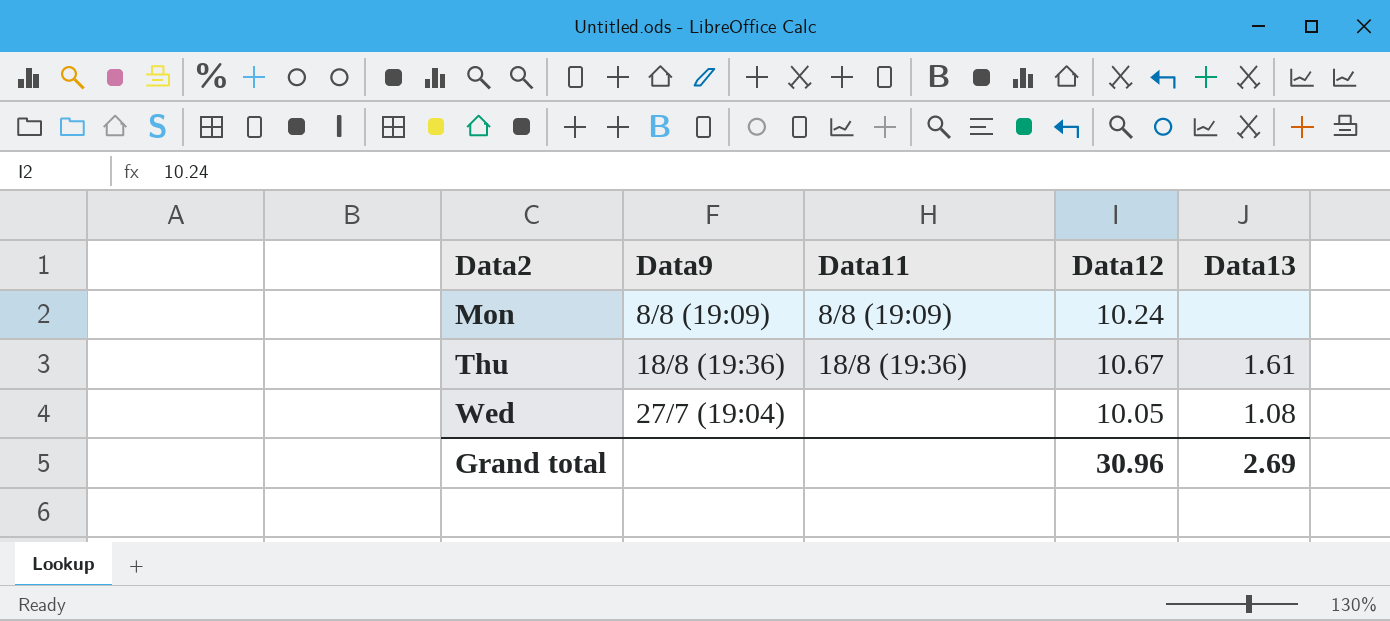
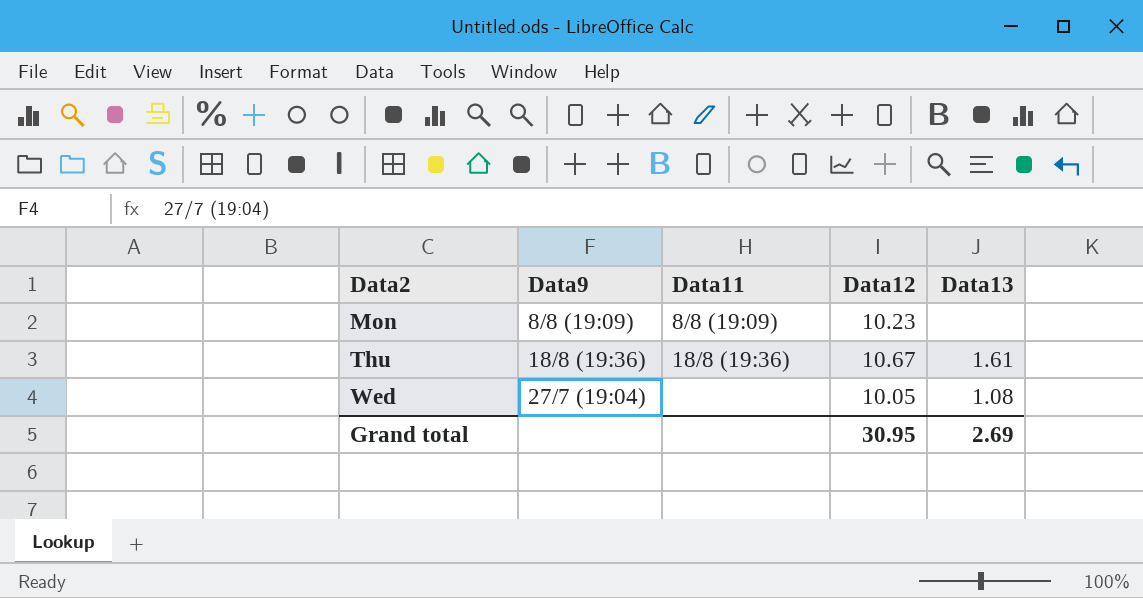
Mon | Data12: 10.24 -> 10.23
Grand total | Data12: 30.96 -> 30.95

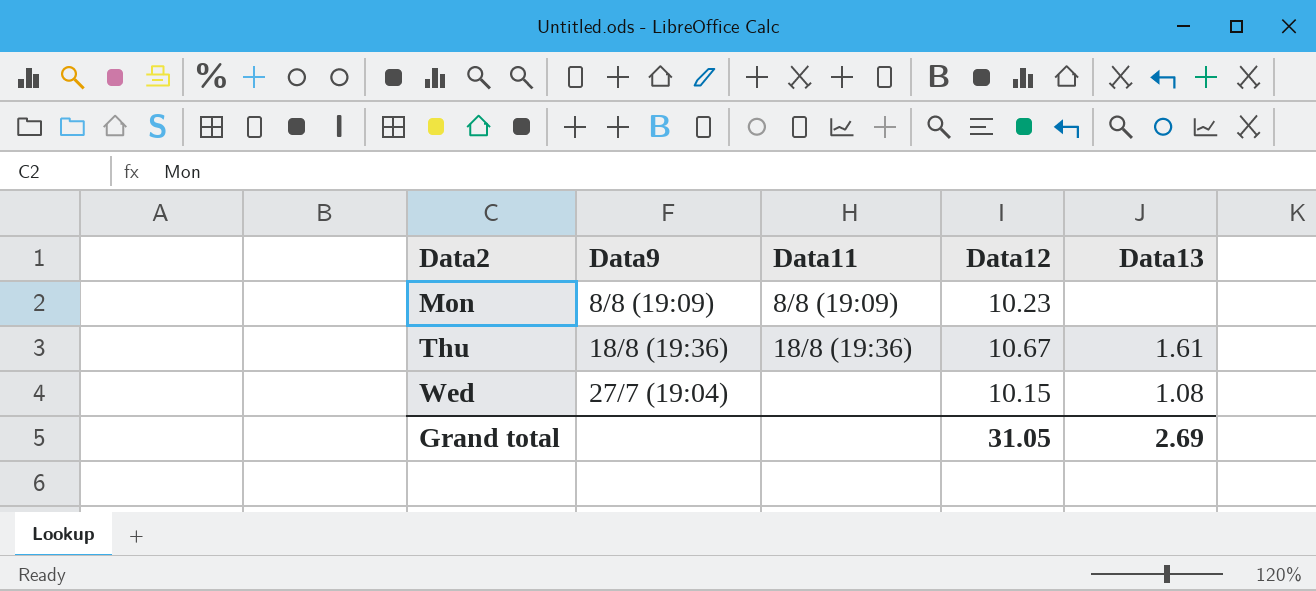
Wed | Data12: 10.05 -> 10.15
Grand total | Data12: 30.95 -> 31.05

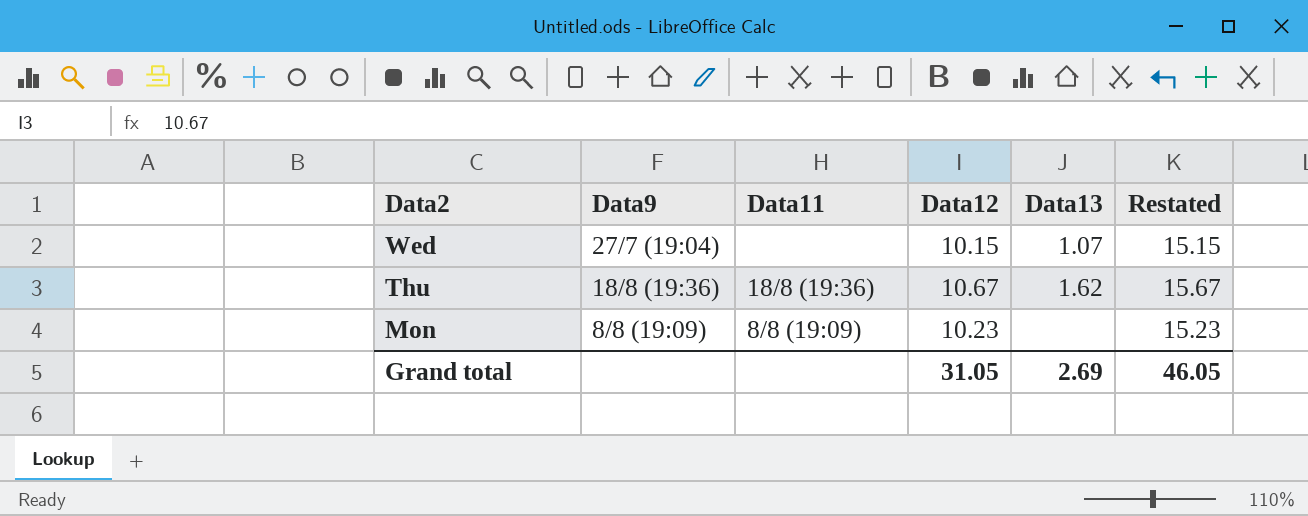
row order: Data2 ascending -> Data2 descending
column Restated | formula: none -> [Data12] + 5
Wed | Data13: 1.08 -> 1.07
Thu | Data13: 1.61 -> 1.62

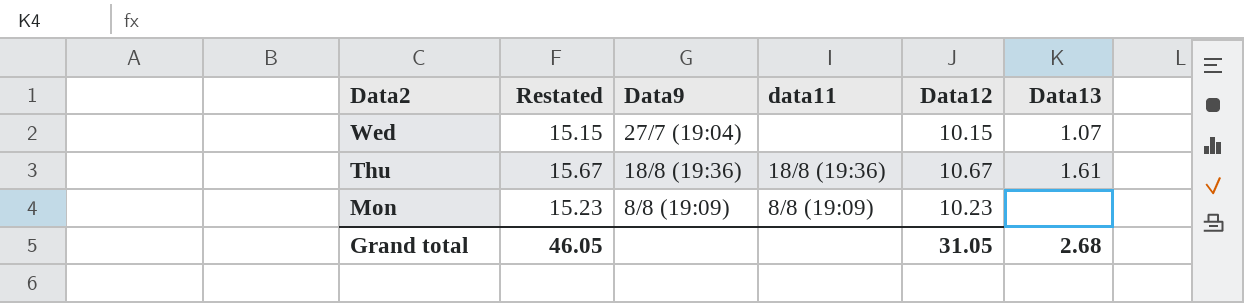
column Restated | position: 6 -> 2
column name: Data11 -> data11
Thu | Data13: 1.62 -> 1.61
Grand total | Data13: 2.69 -> 2.68

